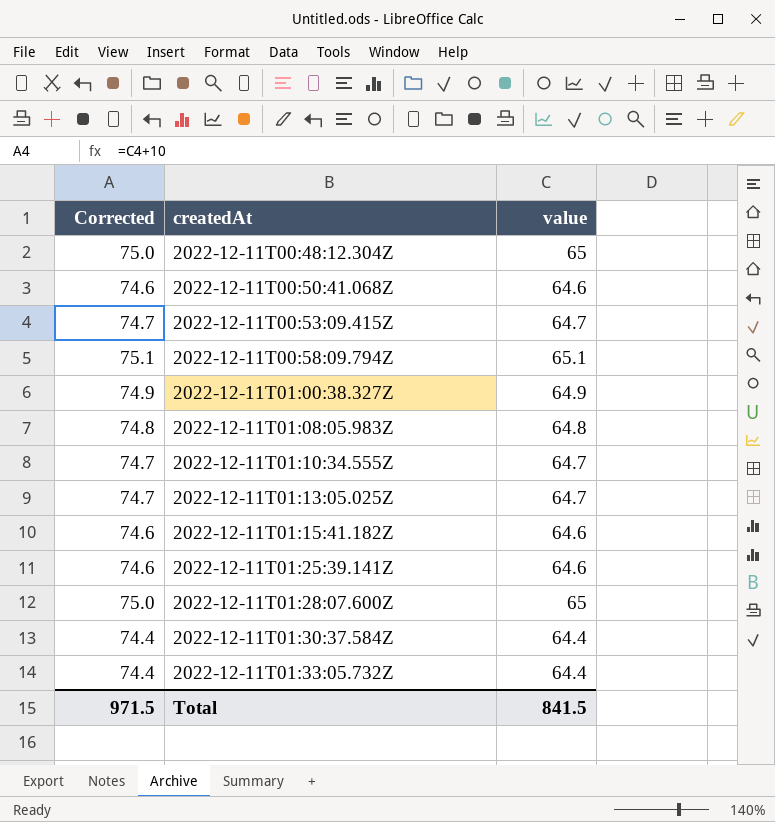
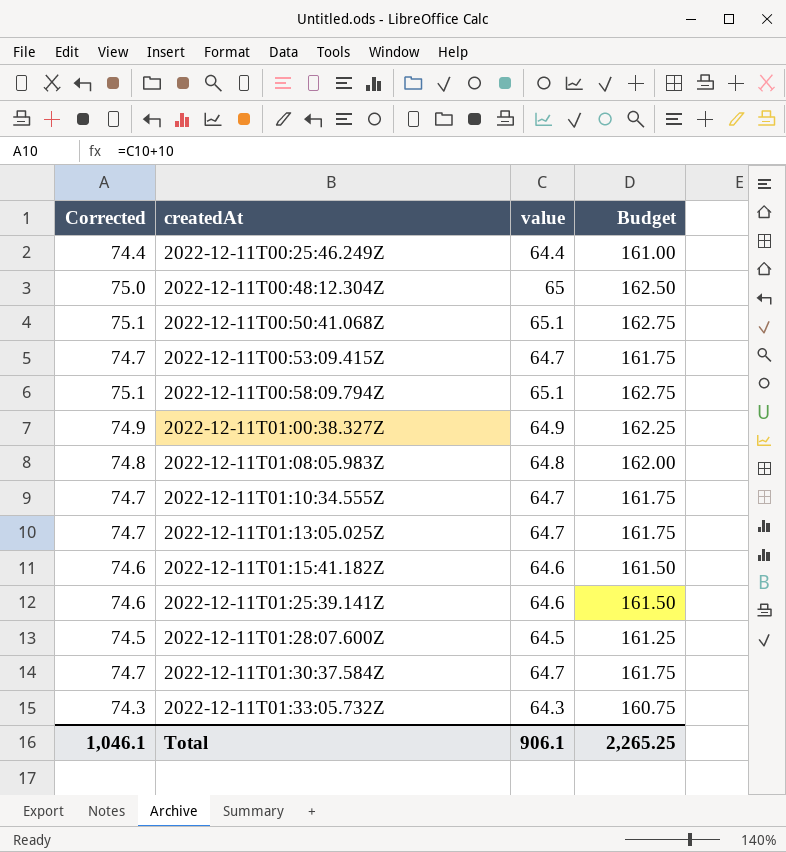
column Budget | formula: none -> [value] * 2.5
row 2022-12-11T00:25:46.249Z: none -> 74.4 | 64.4 | 161.00
2022-12-11T00:50:41.068Z | Corrected: 74.6 -> 75.1
2022-12-11T00:50:41.068Z | value: 64.6 -> 65.1
2022-12-11T01:28:07.600Z | Corrected: 75.0 -> 74.5
2022-12-11T01:28:07.600Z | value: 65 -> 64.5
2022-12-11T01:30:37.584Z | Corrected: 74.4 -> 74.7
2022-12-11T01:30:37.584Z | value: 64.4 -> 64.7
2022-12-11T01:33:05.732Z | Corrected: 74.4 -> 74.3
2022-12-11T01:33:05.732Z | value: 64.4 -> 64.3
Total | Corrected: 971.5 -> 1,046.1
Total | value: 841.5 -> 906.1

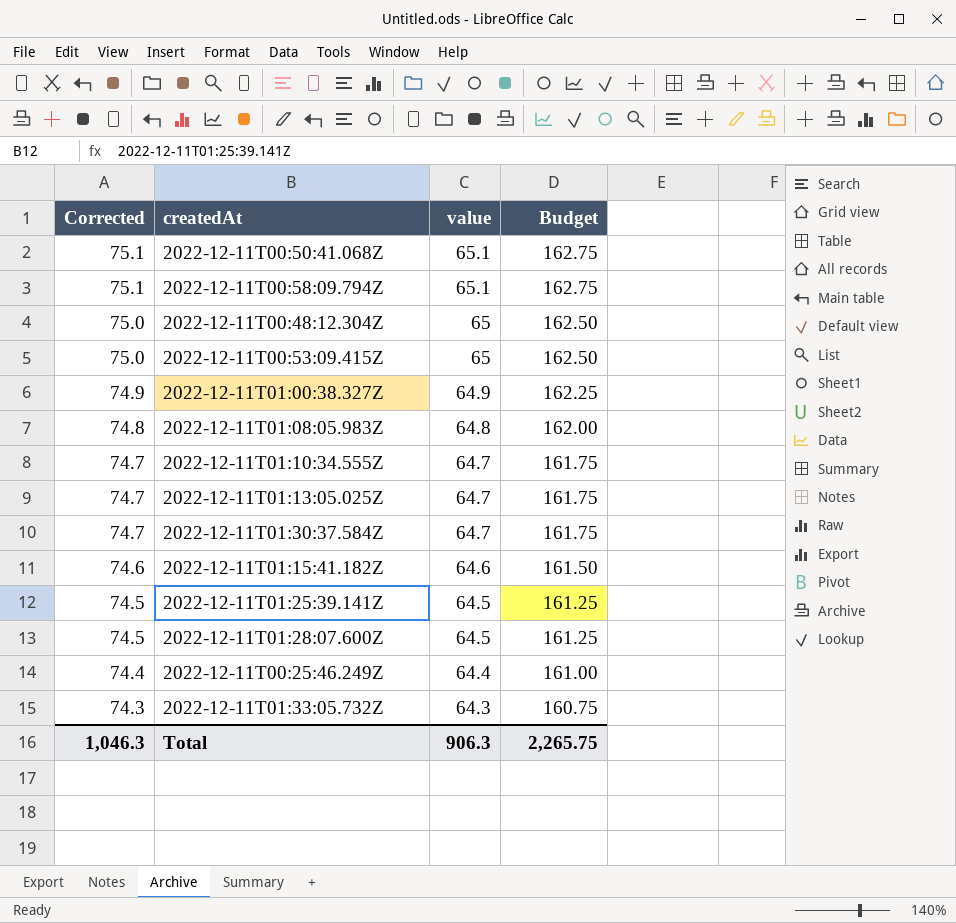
row order: createdAt ascending -> Corrected descending
2022-12-11T00:53:09.415Z | Corrected: 74.7 -> 75.0
2022-12-11T00:53:09.415Z | value: 64.7 -> 65
2022-12-11T00:53:09.415Z | Budget: 161.75 -> 162.50
2022-12-11T01:25:39.141Z | Corrected: 74.6 -> 74.5
2022-12-11T01:25:39.141Z | value: 64.6 -> 64.5
2022-12-11T01:25:39.141Z | Budget: 161.50 -> 161.25
Total | Corrected: 1,046.1 -> 1,046.3
Total | value: 906.1 -> 906.3
Total | Budget: 2,265.25 -> 2,265.75

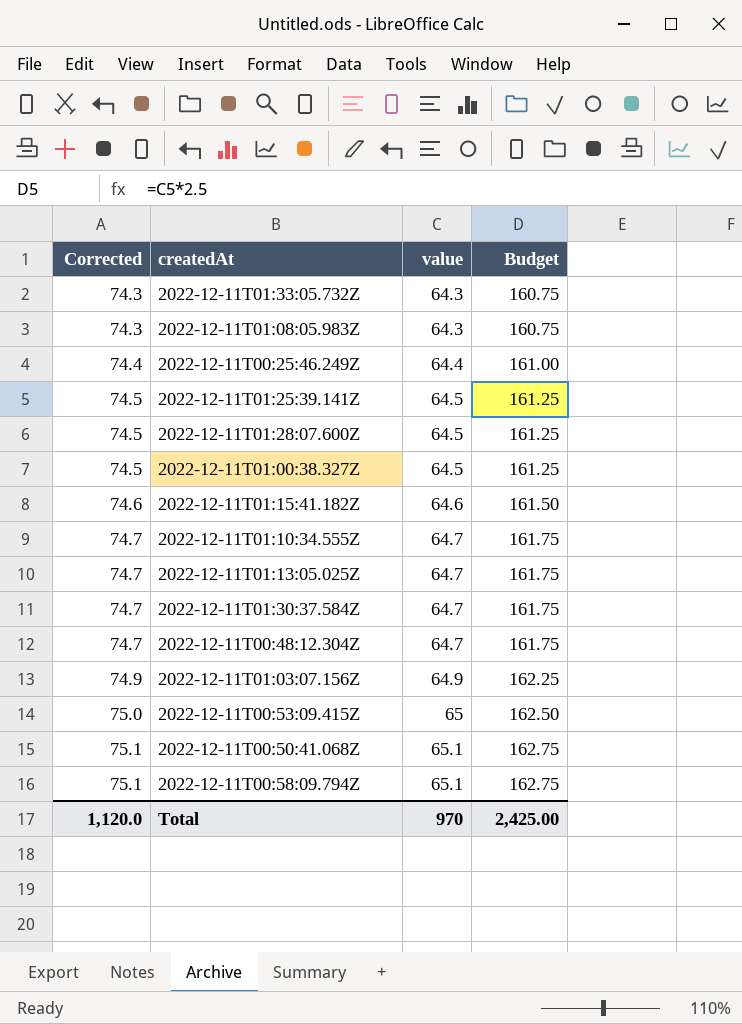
row order: Corrected descending -> Corrected ascending
2022-12-11T01:08:05.983Z | Corrected: 74.8 -> 74.3
2022-12-11T01:08:05.983Z | value: 64.8 -> 64.3
2022-12-11T01:08:05.983Z | Budget: 162.00 -> 160.75
2022-12-11T01:00:38.327Z | Corrected: 74.9 -> 74.5
2022-12-11T01:00:38.327Z | value: 64.9 -> 64.5
2022-12-11T01:00:38.327Z | Budget: 162.25 -> 161.25
2022-12-11T00:48:12.304Z | Corrected: 75.0 -> 74.7
2022-12-11T00:48:12.304Z | value: 65 -> 64.7
2022-12-11T00:48:12.304Z | Budget: 162.50 -> 161.75
row 2022-12-11T01:03:07.156Z: none -> 74.9 | 64.9 | 162.25
Total | Corrected: 1,046.3 -> 1,120.0
Total | value: 906.3 -> 970
Total | Budget: 2,265.75 -> 2,425.00

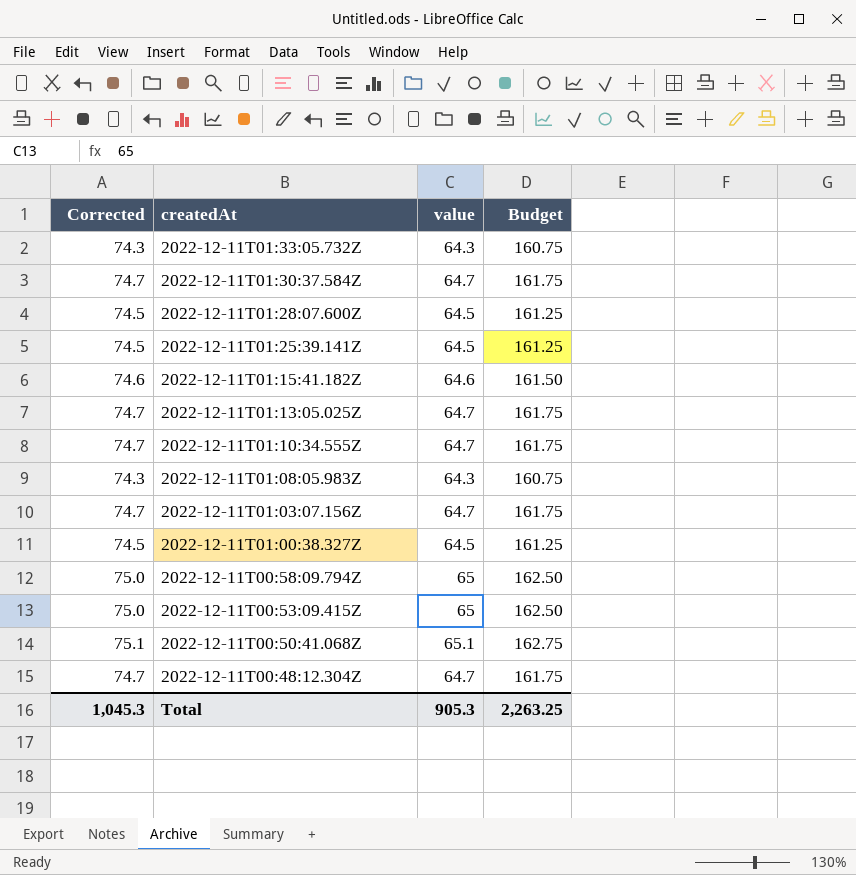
row order: Corrected ascending -> createdAt descending
row 2022-12-11T00:25:46.249Z: 74.4 | 64.4 | 161.00 -> none
2022-12-11T01:03:07.156Z | Corrected: 74.9 -> 74.7
2022-12-11T01:03:07.156Z | value: 64.9 -> 64.7
2022-12-11T01:03:07.156Z | Budget: 162.25 -> 161.75
2022-12-11T00:58:09.794Z | Corrected: 75.1 -> 75.0
2022-12-11T00:58:09.794Z | value: 65.1 -> 65
2022-12-11T00:58:09.794Z | Budget: 162.75 -> 162.50
Total | Corrected: 1,120.0 -> 1,045.3
Total | value: 970 -> 905.3
Total | Budget: 2,425.00 -> 2,263.25

